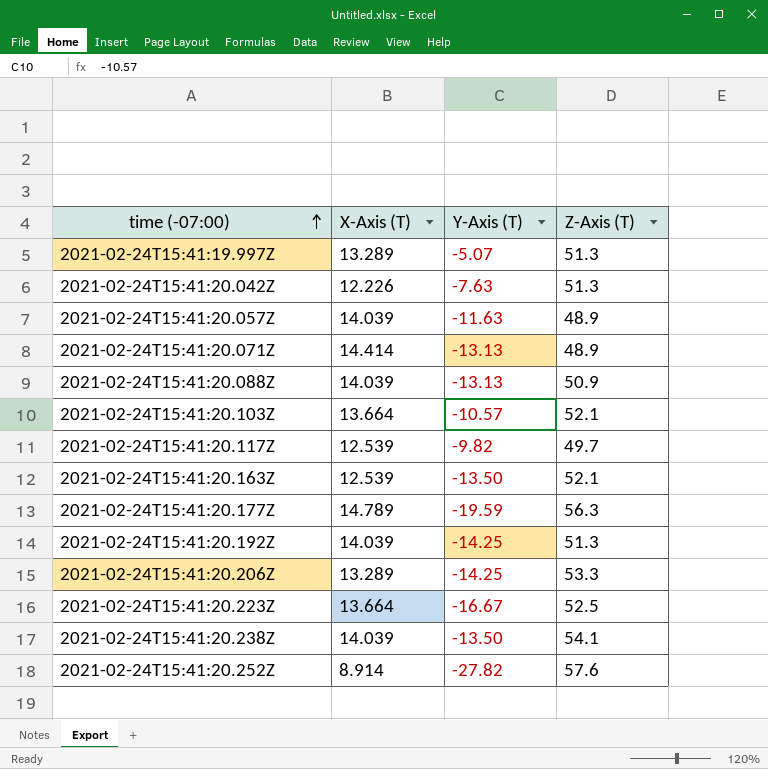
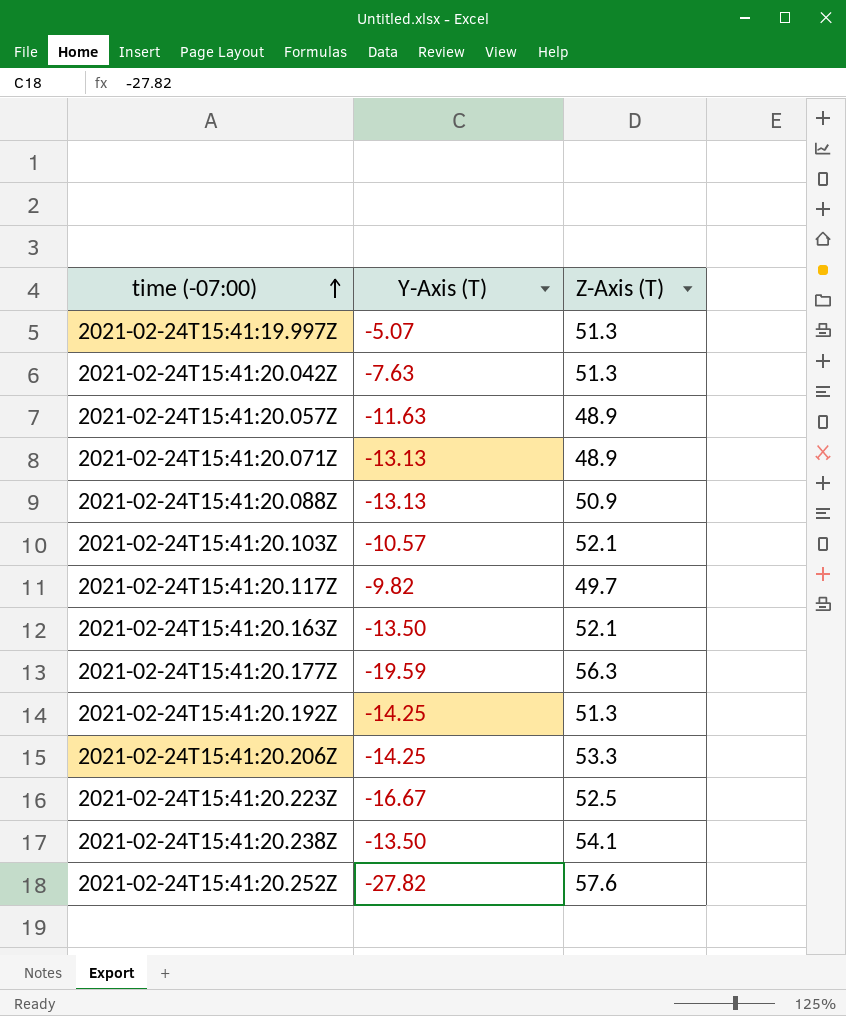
column X-Axis (T) | position: 2 -> none

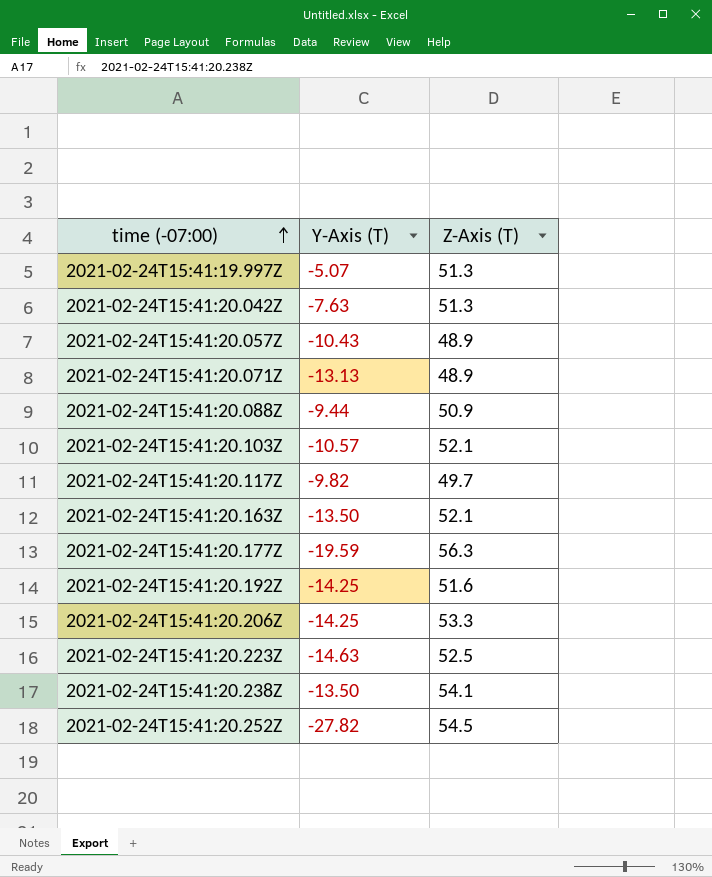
2021-02-24T15:41:20.057Z | Y-Axis (T): -11.63 -> -10.43
2021-02-24T15:41:20.088Z | Y-Axis (T): -13.13 -> -9.44
2021-02-24T15:41:20.192Z | Z-Axis (T): 51.3 -> 51.6
2021-02-24T15:41:20.223Z | Y-Axis (T): -16.67 -> -14.63
2021-02-24T15:41:20.252Z | Z-Axis (T): 57.6 -> 54.5

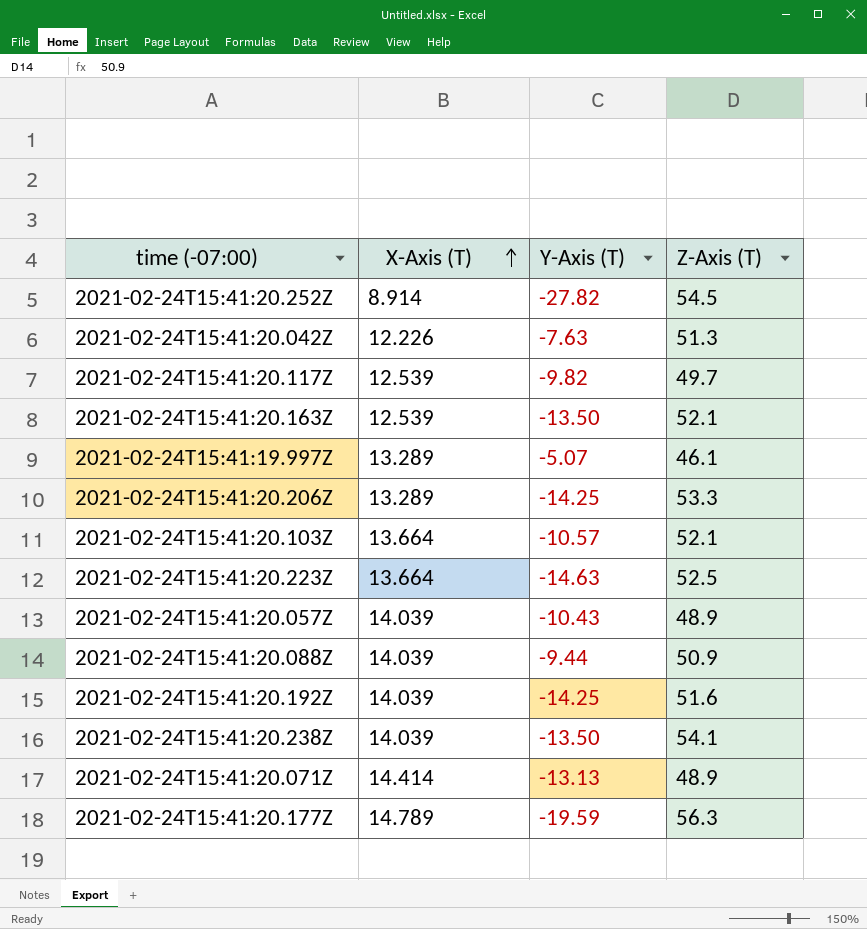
row order: time (-07:00) ascending -> X-Axis (T) ascending
column X-Axis (T) | position: none -> 2
2021-02-24T15:41:19.997Z | Z-Axis (T): 51.3 -> 46.1

